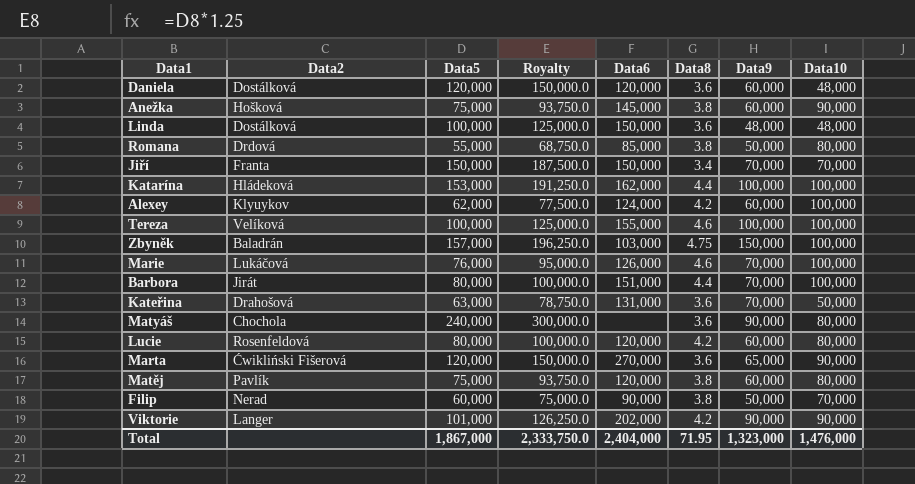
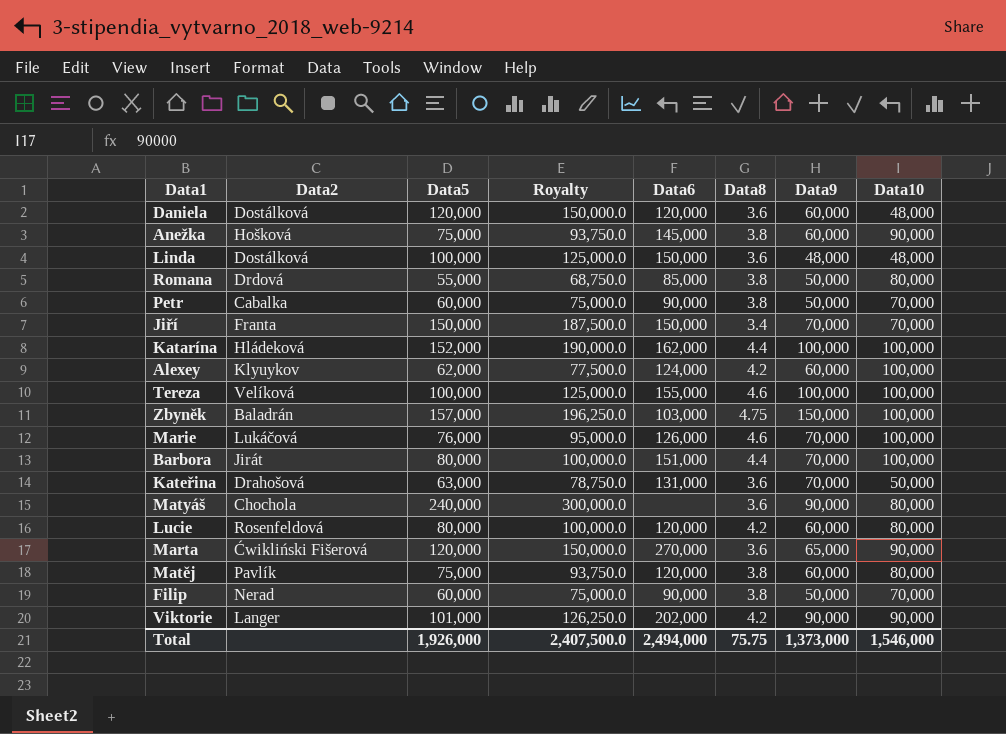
row Petr: none -> Cabalka | 60,000 | 75,000.0 | 90,000 | 3.8 | 50,000 | 70,000
Katarína | Data5: 153,000 -> 152,000
Katarína | Royalty: 191,250.0 -> 190,000.0
Total | Data5: 1,867,000 -> 1,926,000
Total | Royalty: 2,333,750.0 -> 2,407,500.0
Total | Data6: 2,404,000 -> 2,494,000
Total | Data8: 71.95 -> 75.75
Total | Data9: 1,323,000 -> 1,373,000
Total | Data10: 1,476,000 -> 1,546,000

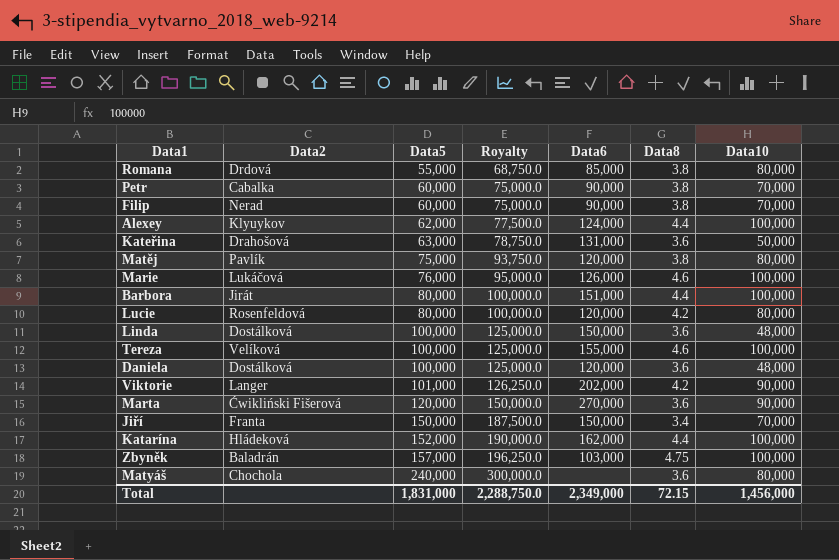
row order: none -> Data5 ascending
column Data9 | position: 7 -> none
row Anežka: Hošková | 75,000 | 93,750.0 | 145,000 | 3.8 | 60,000 | 90,000 -> none
Alexey | Data8: 4.2 -> 4.4
Daniela | Data5: 120,000 -> 100,000
Daniela | Royalty: 150,000.0 -> 125,000.0
Total | Data5: 1,926,000 -> 1,831,000
Total | Royalty: 2,407,500.0 -> 2,288,750.0
Total | Data6: 2,494,000 -> 2,349,000
Total | Data8: 75.75 -> 72.15
Total | Data10: 1,546,000 -> 1,456,000

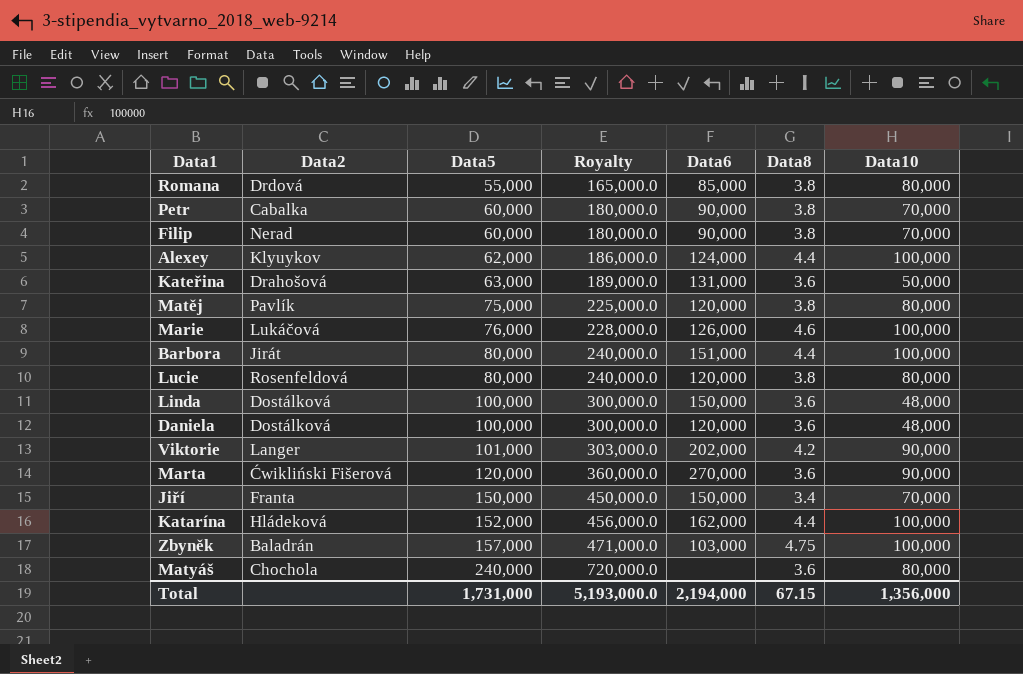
column Royalty | formula: [Data5] * 1.25 -> [Data5] * 3
row Tereza: Velíková | 100,000 | 125,000.0 | 155,000 | 4.6 | 100,000 -> none
Lucie | Data8: 4.2 -> 3.8
Total | Data5: 1,831,000 -> 1,731,000
Total | Royalty: 2,288,750.0 -> 5,193,000.0
Total | Data6: 2,349,000 -> 2,194,000
Total | Data8: 72.15 -> 67.15
Total | Data10: 1,456,000 -> 1,356,000

